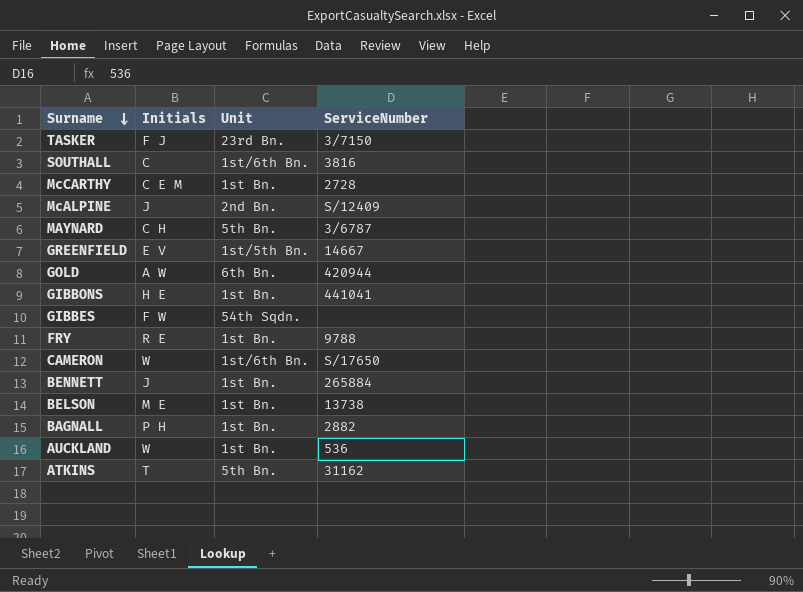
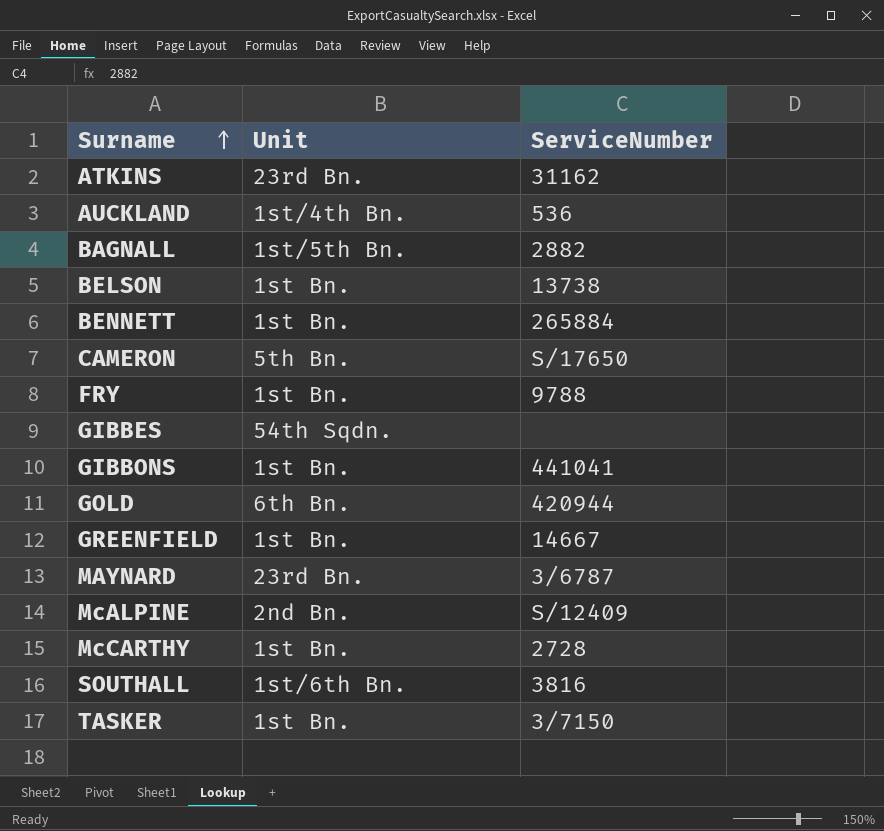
row order: Surname descending -> Surname ascending
column Initials | position: 2 -> none
ATKINS | Unit: 5th Bn. -> 23rd Bn.
AUCKLAND | Unit: 1st Bn. -> 1st/4th Bn.
BAGNALL | Unit: 1st Bn. -> 1st/5th Bn.
CAMERON | Unit: 1st/6th Bn. -> 5th Bn.
GREENFIELD | Unit: 1st/5th Bn. -> 1st Bn.
MAYNARD | Unit: 5th Bn. -> 23rd Bn.
TASKER | Unit: 23rd Bn. -> 1st Bn.

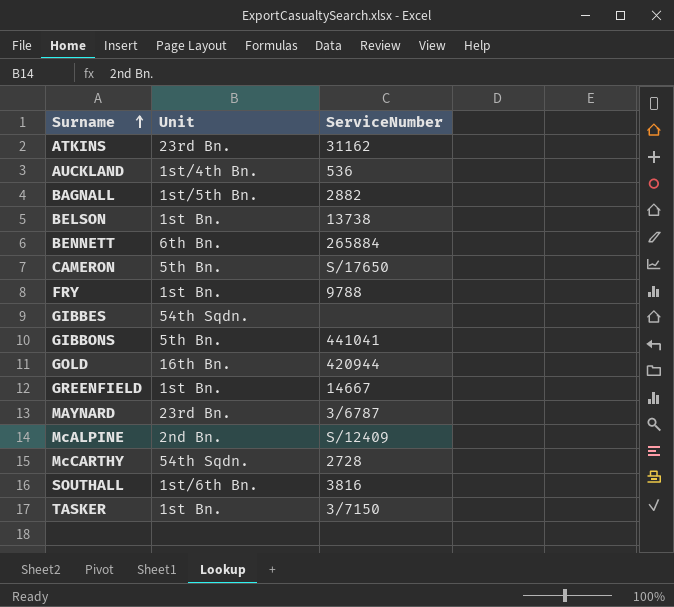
BENNETT | Unit: 1st Bn. -> 6th Bn.
GIBBONS | Unit: 1st Bn. -> 5th Bn.
GOLD | Unit: 6th Bn. -> 16th Bn.
McCARTHY | Unit: 1st Bn. -> 54th Sqdn.

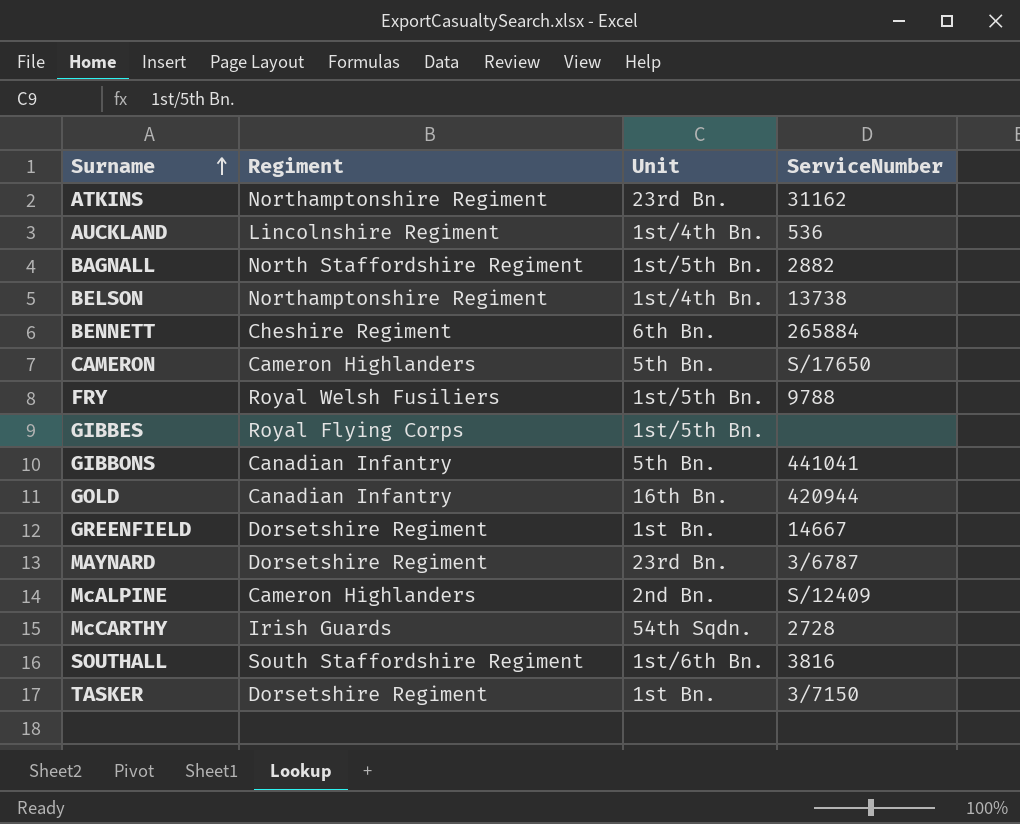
column Regiment | position: none -> 2
BELSON | Unit: 1st Bn. -> 1st/4th Bn.
FRY | Unit: 1st Bn. -> 1st/5th Bn.
GIBBES | Unit: 54th Sqdn. -> 1st/5th Bn.

